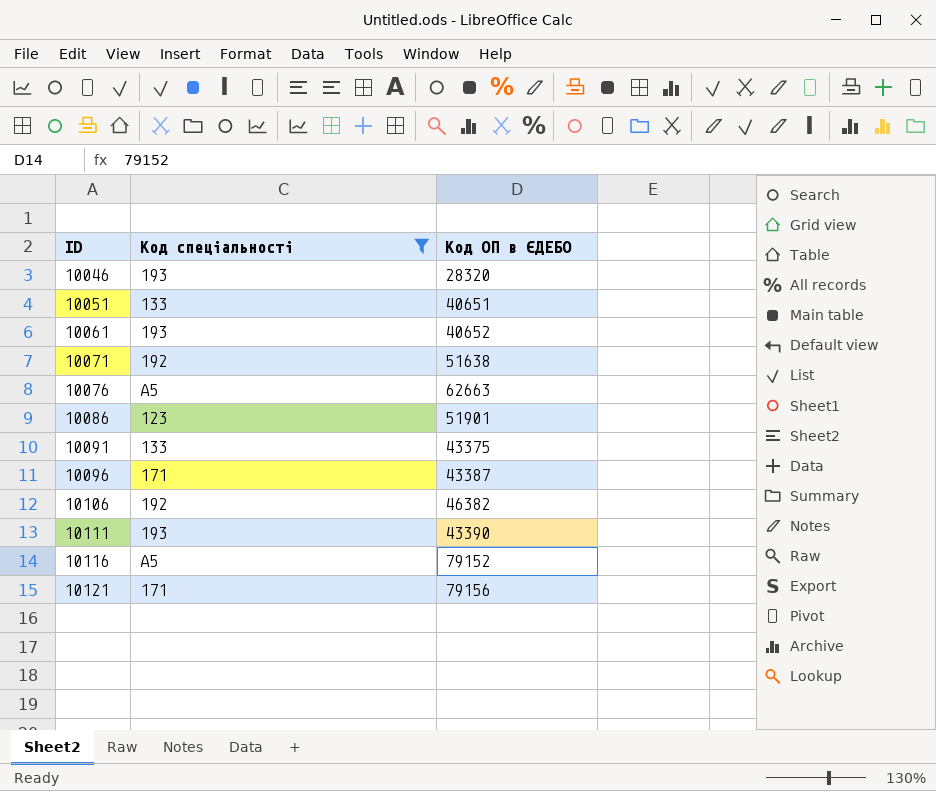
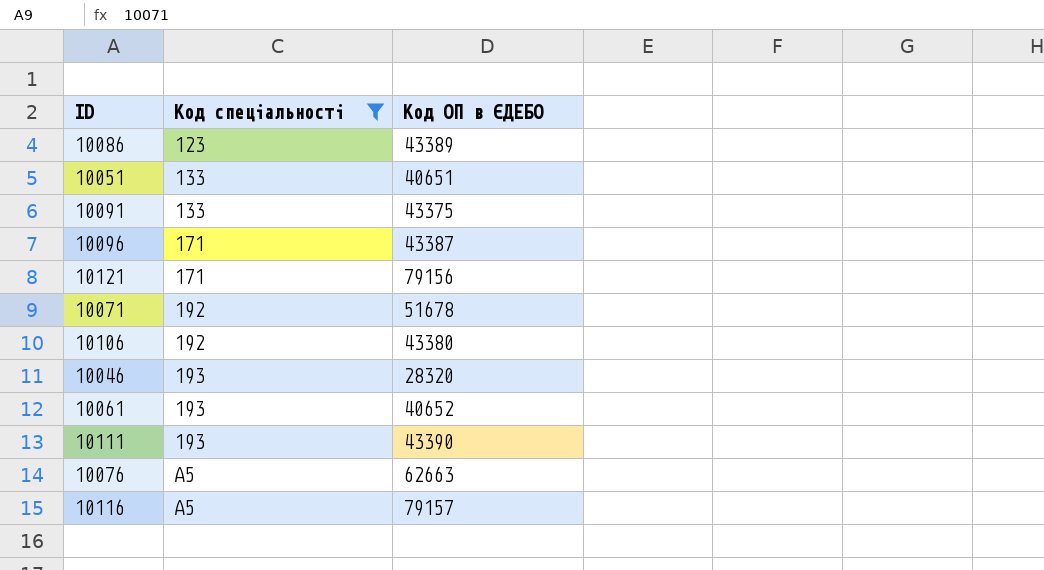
row order: ID ascending -> Код спеціальності ascending
10086 | Код ОП в ЄДЕБО: 51901 -> 43389
10071 | Код ОП в ЄДЕБО: 51638 -> 51678
10106 | Код ОП в ЄДЕБО: 46382 -> 43380
10116 | Код ОП в ЄДЕБО: 79152 -> 79157

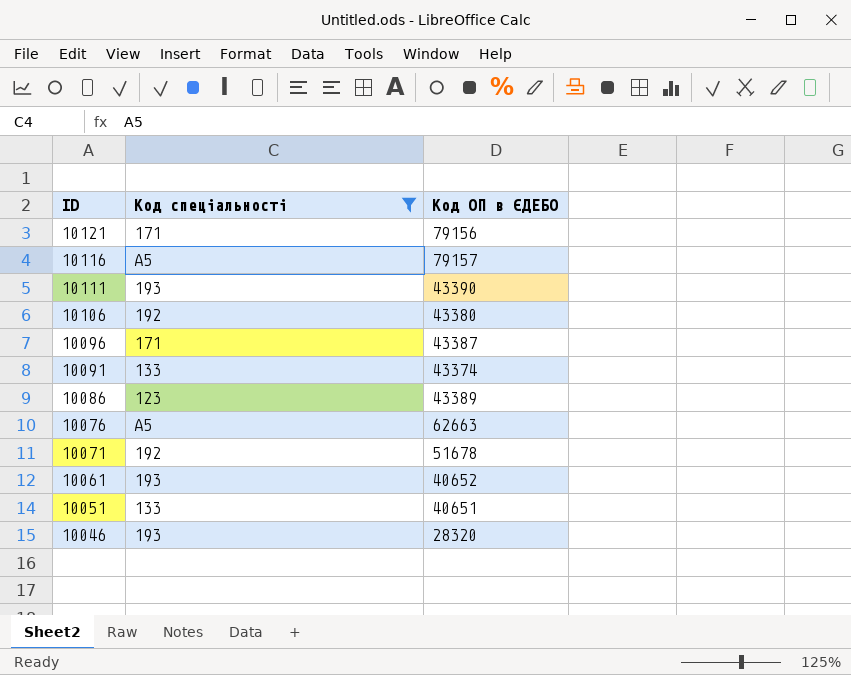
row order: Код спеціальності ascending -> ID descending
10091 | Код ОП в ЄДЕБО: 43375 -> 43374

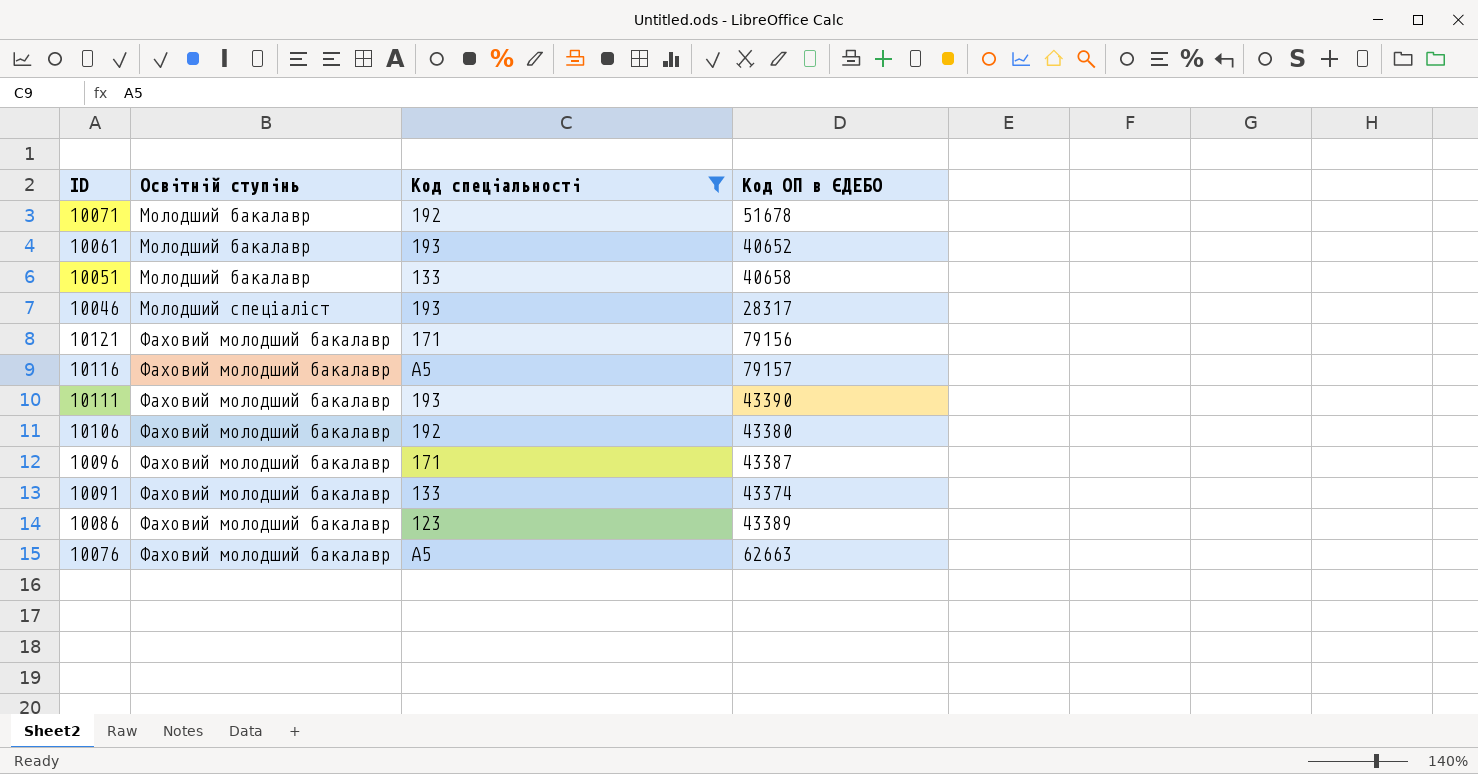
row order: ID descending -> Освітній ступінь ascending
column Освітній ступінь | position: none -> 2
10051 | Код ОП в ЄДЕБО: 40651 -> 40658
10046 | Код ОП в ЄДЕБО: 28320 -> 28317

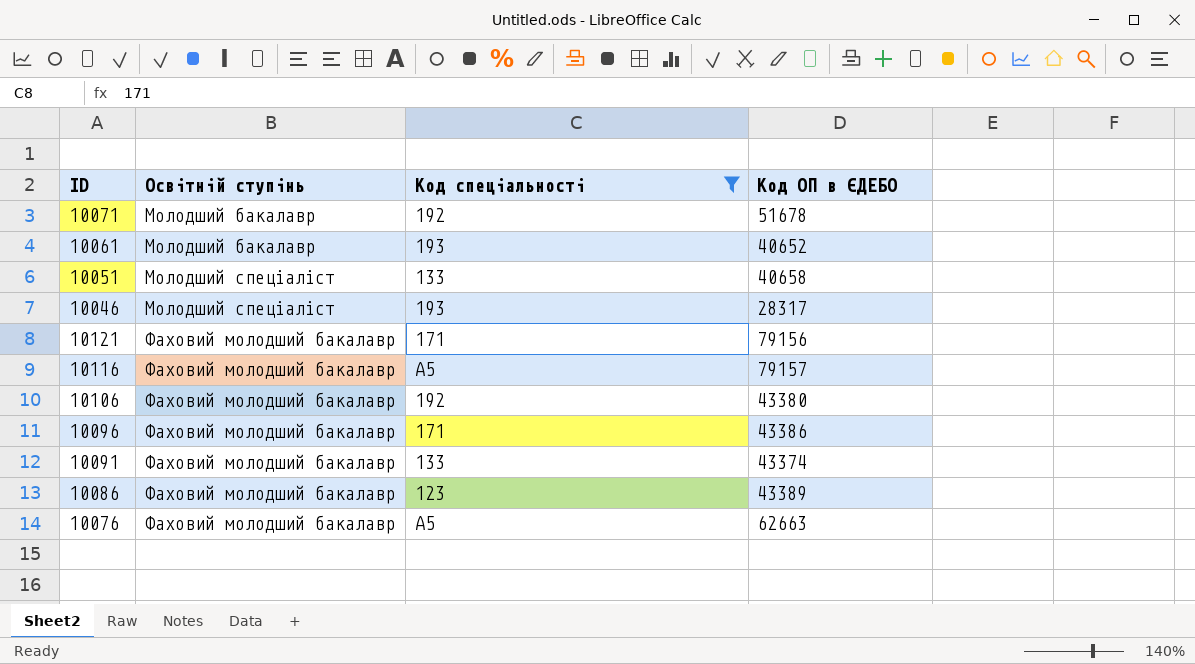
row 10111: Фаховий молодший бакалавр | 193 | 43390 -> none
10051 | Освітній ступінь: Молодший бакалавр -> Молодший спеціаліст
10096 | Код ОП в ЄДЕБО: 43387 -> 43386

